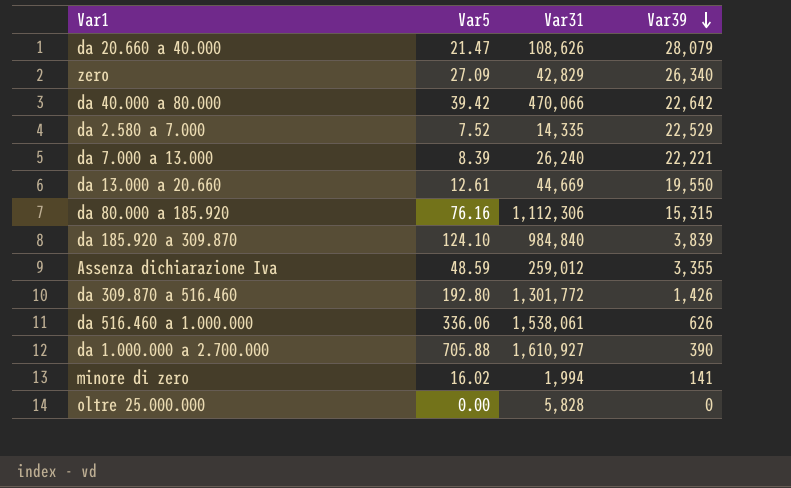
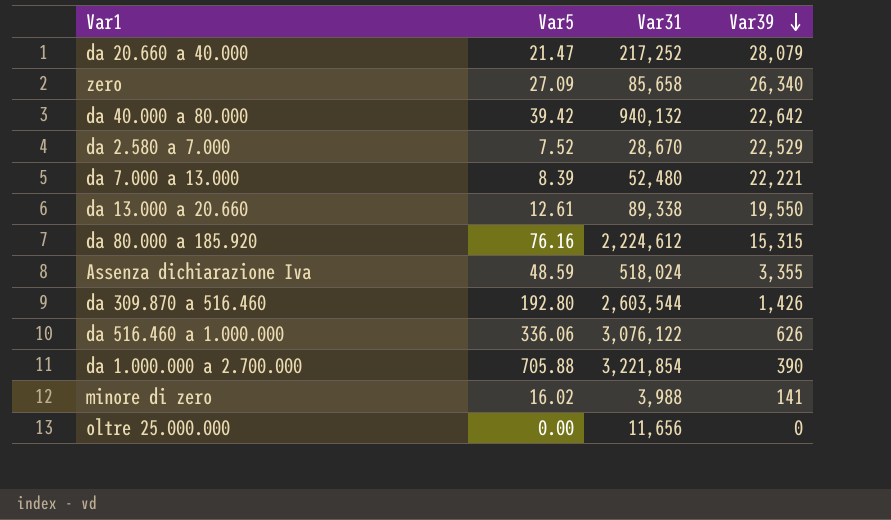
row da 185.920 a 309.870: 124.10 | 984,840 | 3,839 -> none
da 20.660 a 40.000 | Var31: 108,626 -> 217,252
zero | Var31: 42,829 -> 85,658
da 40.000 a 80.000 | Var31: 470,066 -> 940,132
da 2.580 a 7.000 | Var31: 14,335 -> 28,670
da 7.000 a 13.000 | Var31: 26,240 -> 52,480
da 13.000 a 20.660 | Var31: 44,669 -> 89,338
da 80.000 a 185.920 | Var31: 1,112,306 -> 2,224,612
Assenza dichiarazione Iva | Var31: 259,012 -> 518,024
da 309.870 a 516.460 | Var31: 1,301,772 -> 2,603,544
da 516.460 a 1.000.000 | Var31: 1,538,061 -> 3,076,122
da 1.000.000 a 2.700.000 | Var31: 1,610,927 -> 3,221,854
minore di zero | Var31: 1,994 -> 3,988
oltre 25.000.000 | Var31: 5,828 -> 11,656

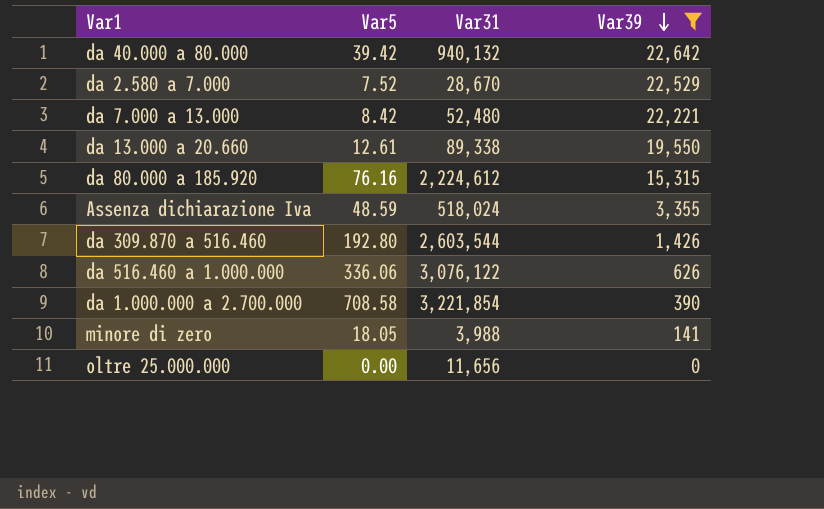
filter: none -> Var39 <= 22,642
da 7.000 a 13.000 | Var5: 8.39 -> 8.42
da 1.000.000 a 2.700.000 | Var5: 705.88 -> 708.58
minore di zero | Var5: 16.02 -> 18.05

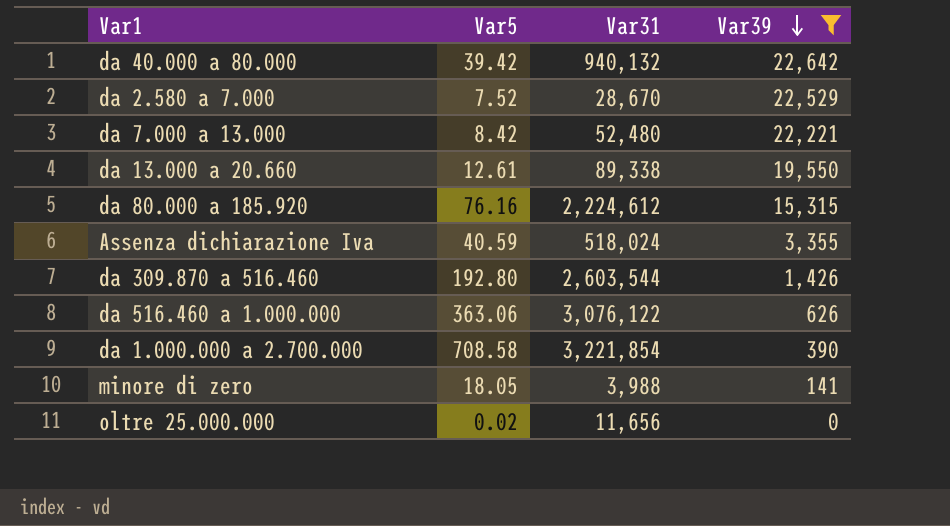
Assenza dichiarazione Iva | Var5: 48.59 -> 40.59
da 516.460 a 1.000.000 | Var5: 336.06 -> 363.06
oltre 25.000.000 | Var5: 0.00 -> 0.02

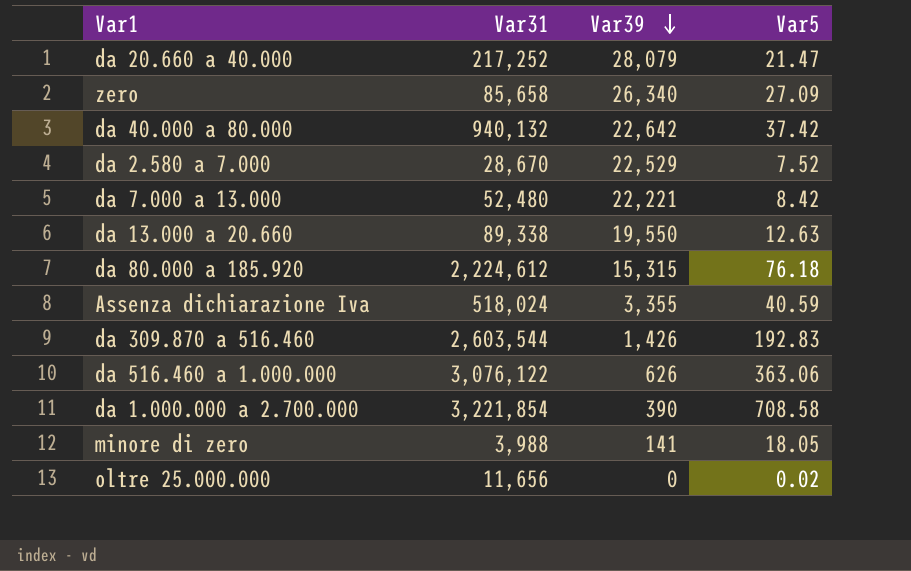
filter: Var39 <= 22,642 -> none
column Var5 | position: 2 -> 4
da 40.000 a 80.000 | Var5: 39.42 -> 37.42
da 13.000 a 20.660 | Var5: 12.61 -> 12.63
da 80.000 a 185.920 | Var5: 76.16 -> 76.18
da 309.870 a 516.460 | Var5: 192.80 -> 192.83

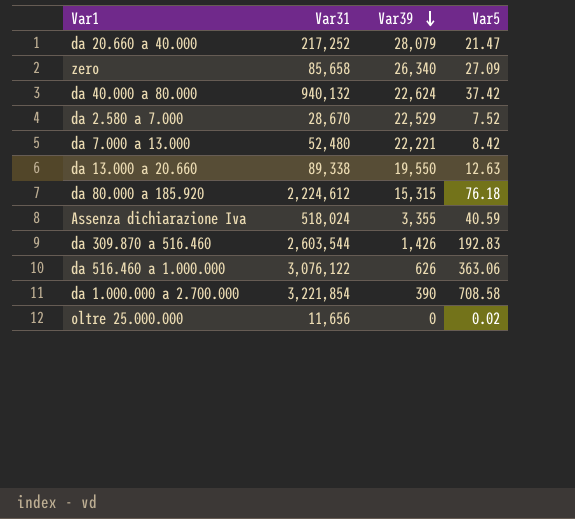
row minore di zero: 3,988 | 141 | 18.05 -> none
da 40.000 a 80.000 | Var39: 22,642 -> 22,624

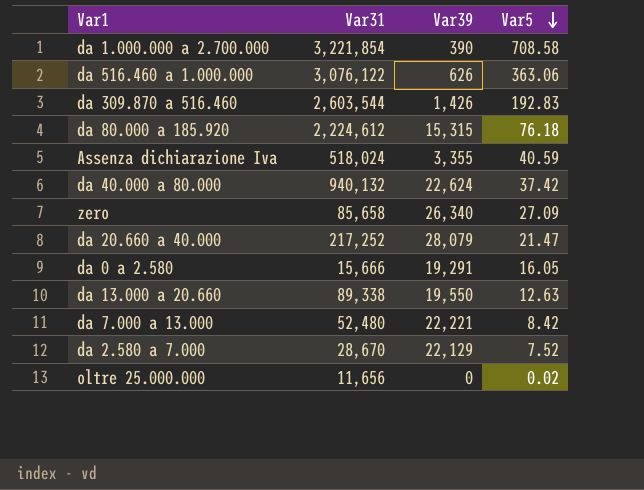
row order: Var39 descending -> Var5 descending
row da 0 a 2.580: none -> 15,666 | 19,291 | 16.05
da 2.580 a 7.000 | Var39: 22,529 -> 22,129

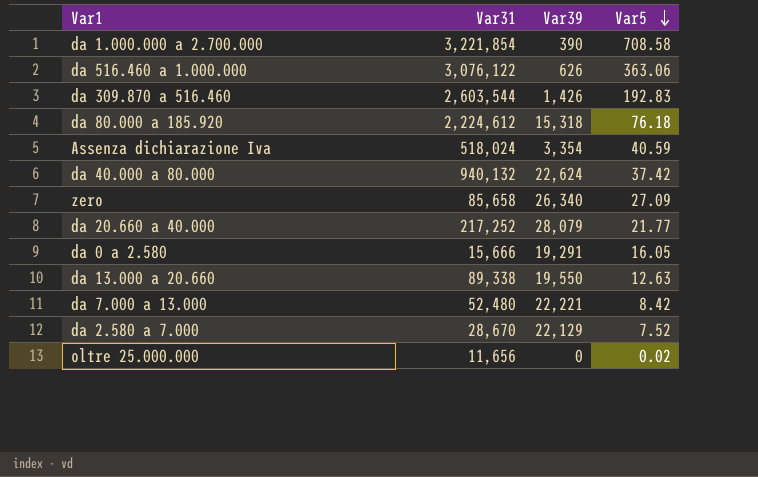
da 80.000 a 185.920 | Var39: 15,315 -> 15,318
Assenza dichiarazione Iva | Var39: 3,355 -> 3,354
da 20.660 a 40.000 | Var5: 21.47 -> 21.77

